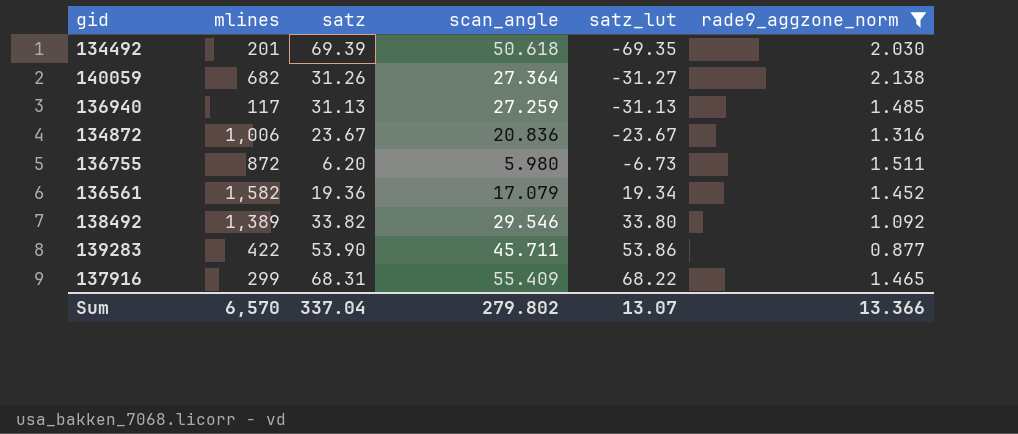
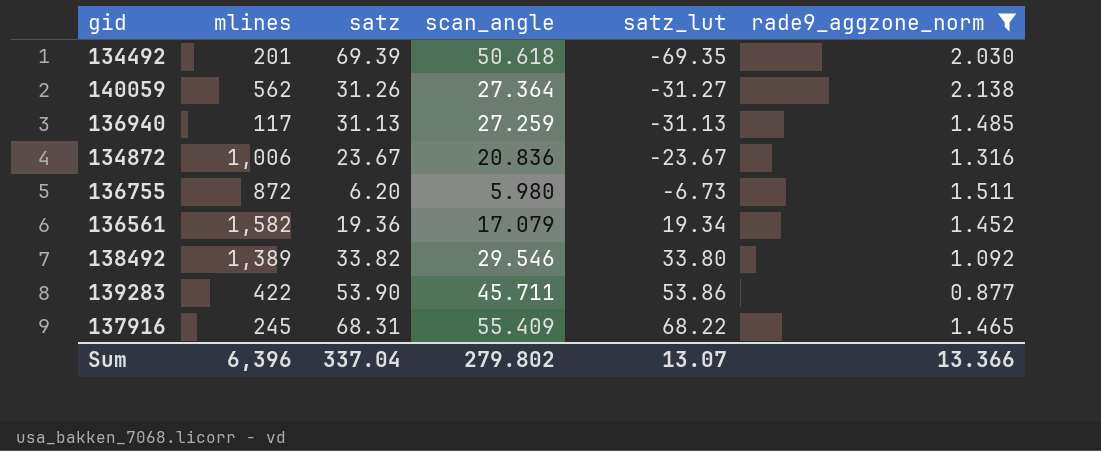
140059 | mlines: 682 -> 562
137916 | mlines: 299 -> 245
Sum | mlines: 6,570 -> 6,396

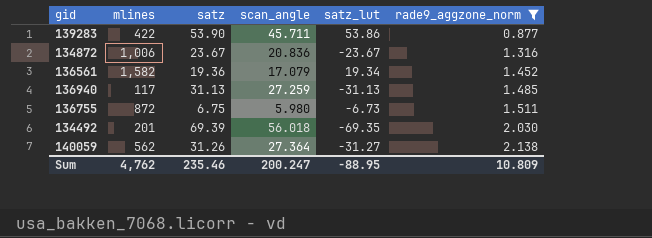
row order: satz_lut ascending -> rade9_aggzone_norm ascending
row 138492: 1,389 | 33.82 | 29.546 | 33.80 | 1.092 -> none
row 137916: 245 | 68.31 | 55.409 | 68.22 | 1.465 -> none
136755 | satz: 6.20 -> 6.75
134492 | scan_angle: 50.618 -> 56.018
Sum | mlines: 6,396 -> 4,762
Sum | satz: 337.04 -> 235.46
Sum | scan_angle: 279.802 -> 200.247
Sum | satz_lut: 13.07 -> -88.95
Sum | rade9_aggzone_norm: 13.366 -> 10.809

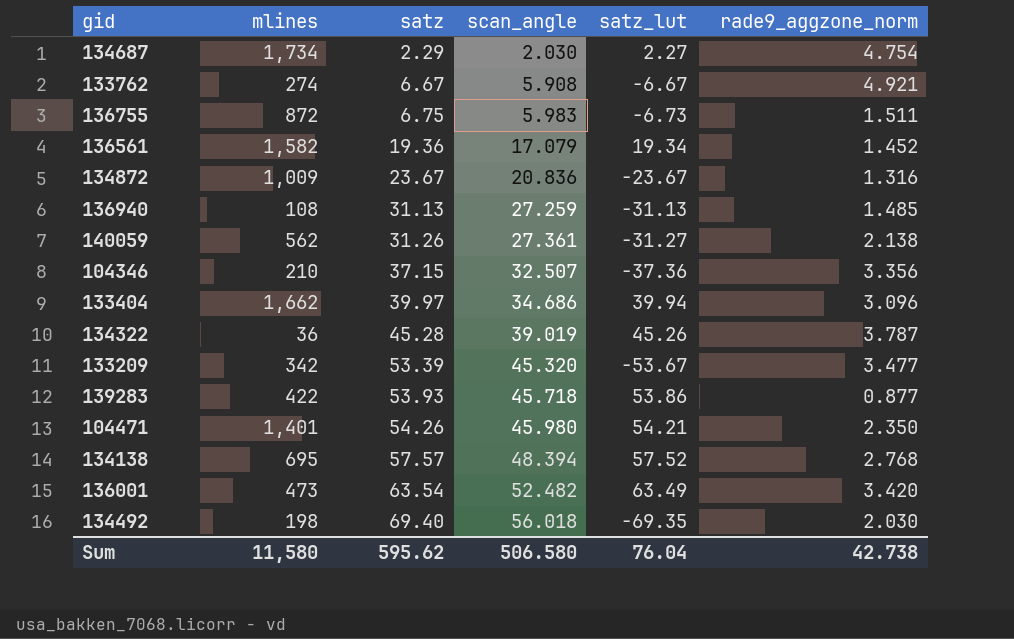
filter: rade9_aggzone_norm <= 2.138 -> none
row order: rade9_aggzone_norm ascending -> satz ascending
136755 | scan_angle: 5.980 -> 5.983
134872 | mlines: 1,006 -> 1,009
136940 | mlines: 117 -> 108
140059 | scan_angle: 27.364 -> 27.361
139283 | satz: 53.90 -> 53.93
139283 | scan_angle: 45.711 -> 45.718
134492 | mlines: 201 -> 198
134492 | satz: 69.39 -> 69.40
Sum | mlines: 4,762 -> 11,580
Sum | satz: 235.46 -> 595.62
Sum | scan_angle: 200.247 -> 506.580
Sum | satz_lut: -88.95 -> 76.04
Sum | rade9_aggzone_norm: 10.809 -> 42.738

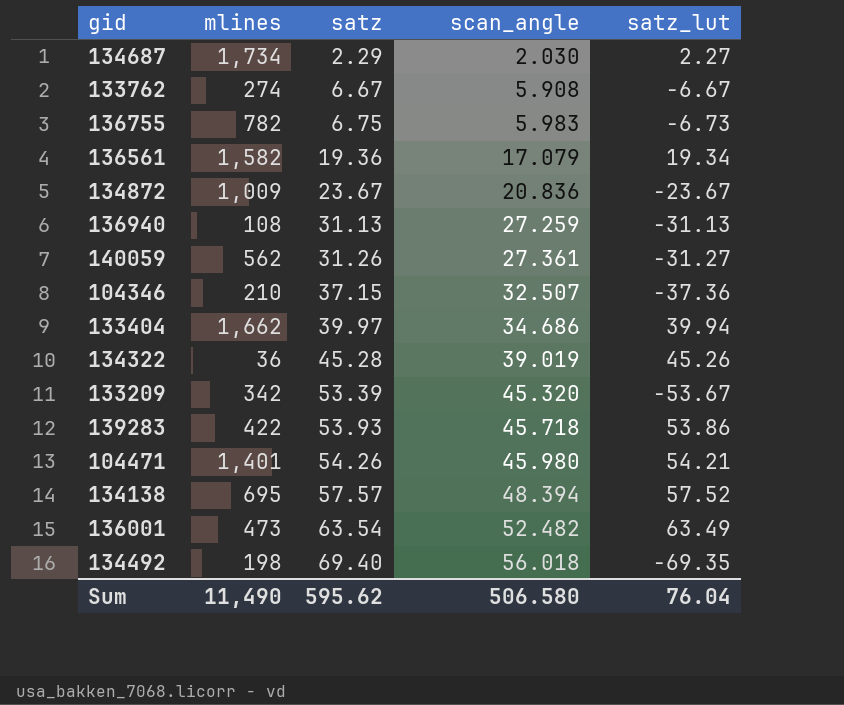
column rade9_aggzone_norm | position: 6 -> none
136755 | mlines: 872 -> 782
Sum | mlines: 11,580 -> 11,490

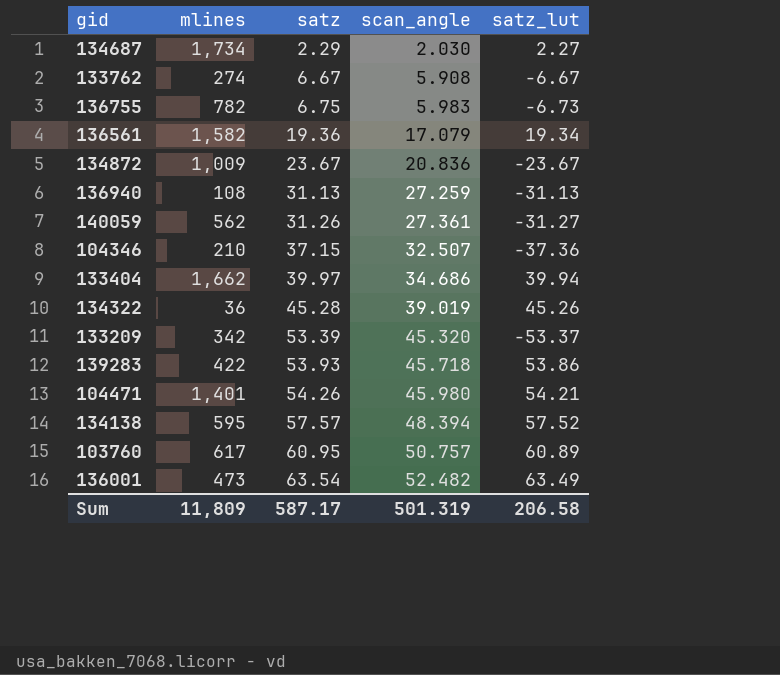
row 134492: 198 | 69.40 | 56.018 | -69.35 -> none
133209 | satz_lut: -53.67 -> -53.37
134138 | mlines: 695 -> 595
row 103760: none -> 617 | 60.95 | 50.757 | 60.89
Sum | mlines: 11,490 -> 11,809
Sum | satz: 595.62 -> 587.17
Sum | scan_angle: 506.580 -> 501.319
Sum | satz_lut: 76.04 -> 206.58

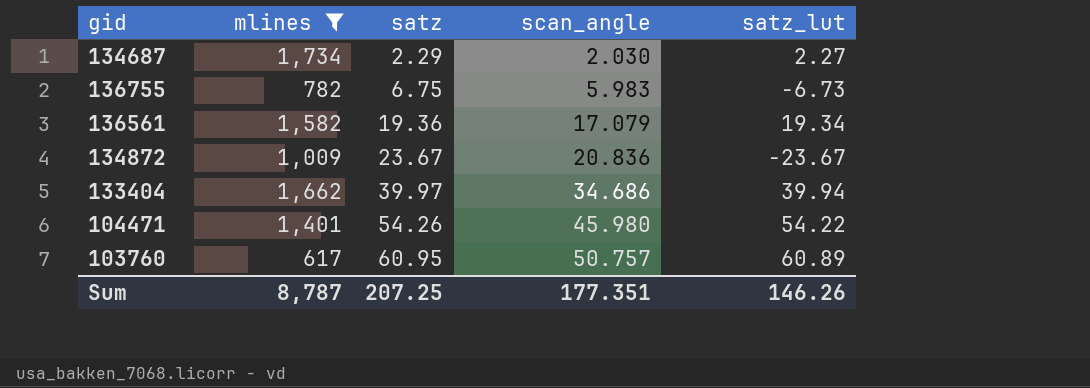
filter: none -> mlines >= 617
104471 | satz_lut: 54.21 -> 54.22
Sum | mlines: 11,809 -> 8,787
Sum | satz: 587.17 -> 207.25
Sum | scan_angle: 501.319 -> 177.351
Sum | satz_lut: 206.58 -> 146.26

